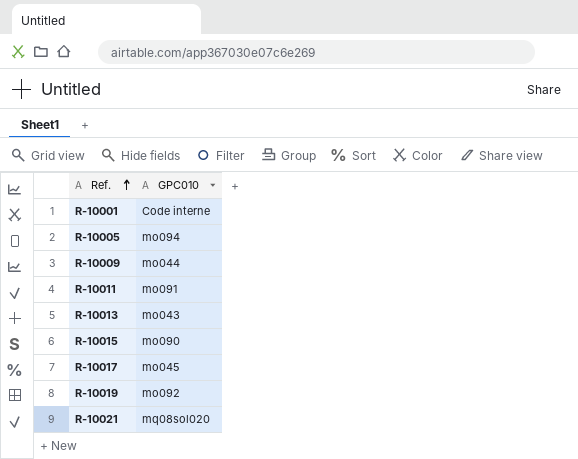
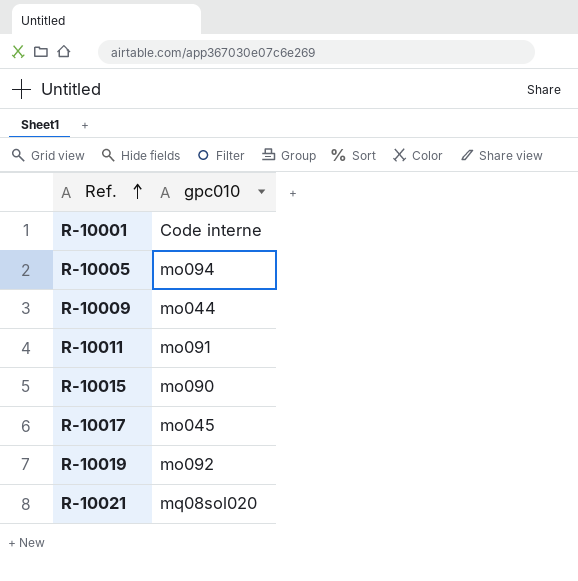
column name: GPC010 -> gpc010
row R-10013: mo043 -> none

